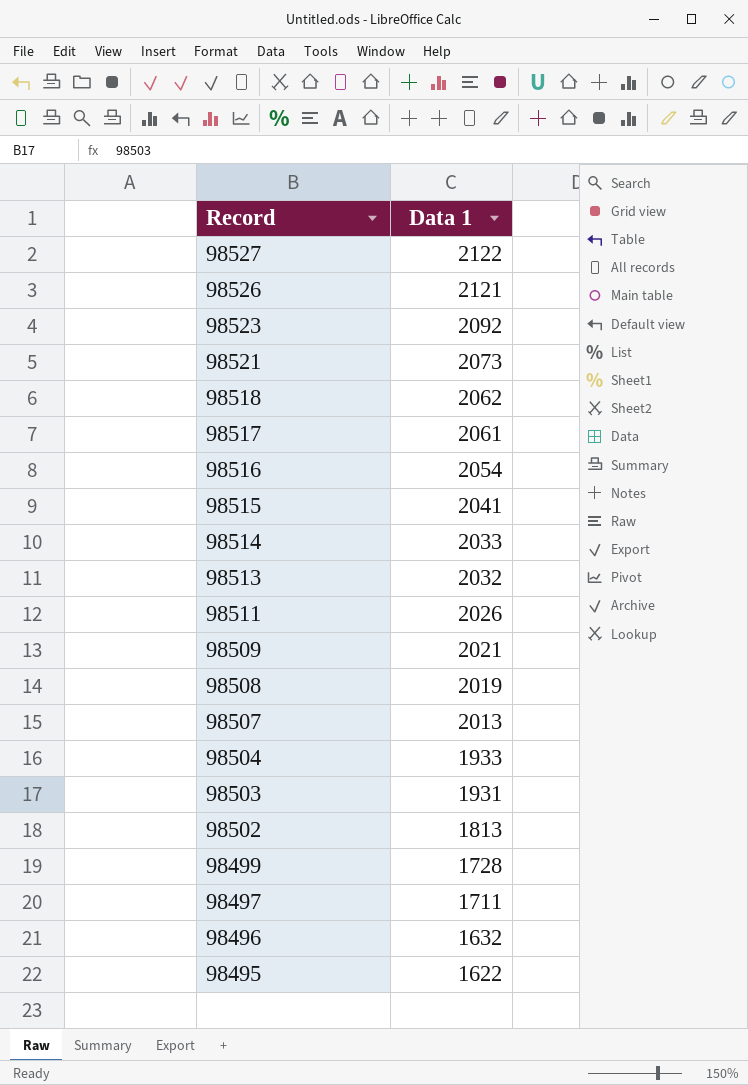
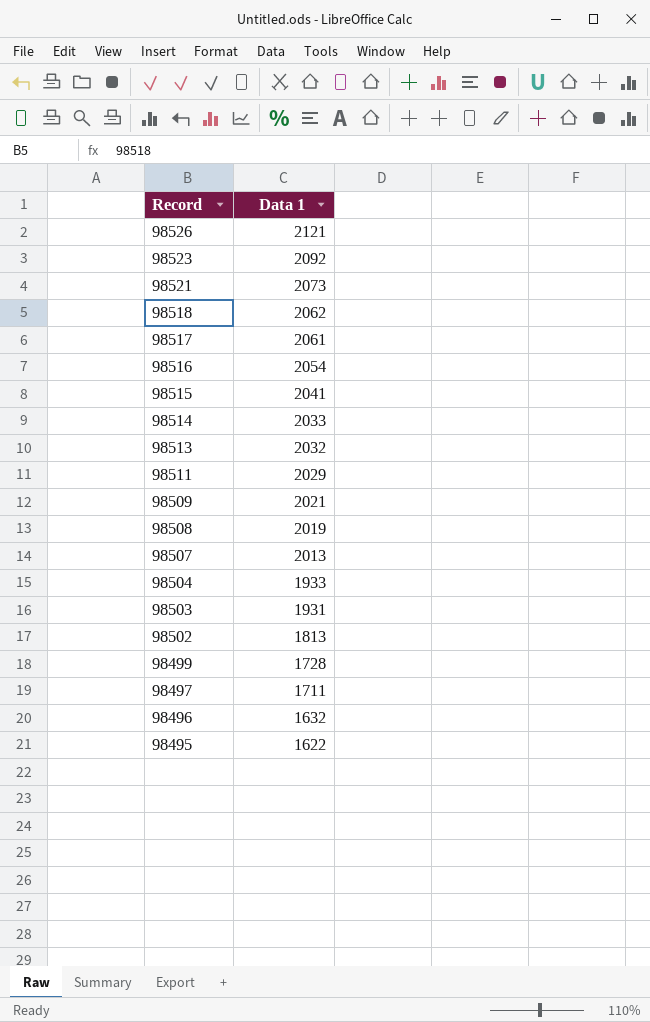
row 98527: 2122 -> none
98511 | Data 1: 2026 -> 2029

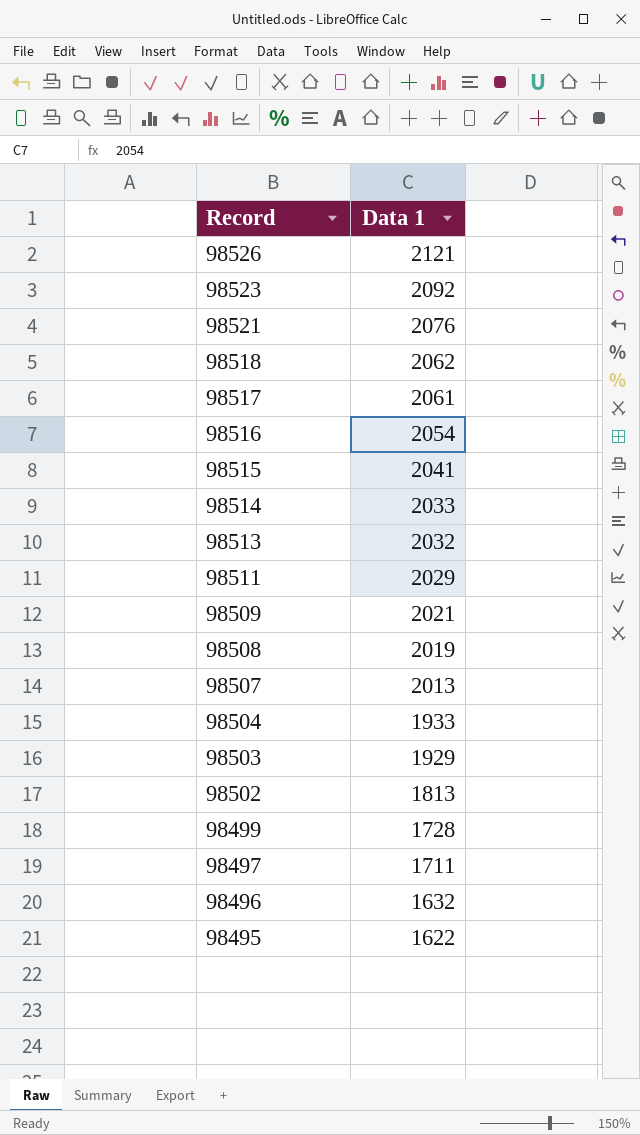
98521 | Data 1: 2073 -> 2076
98503 | Data 1: 1931 -> 1929

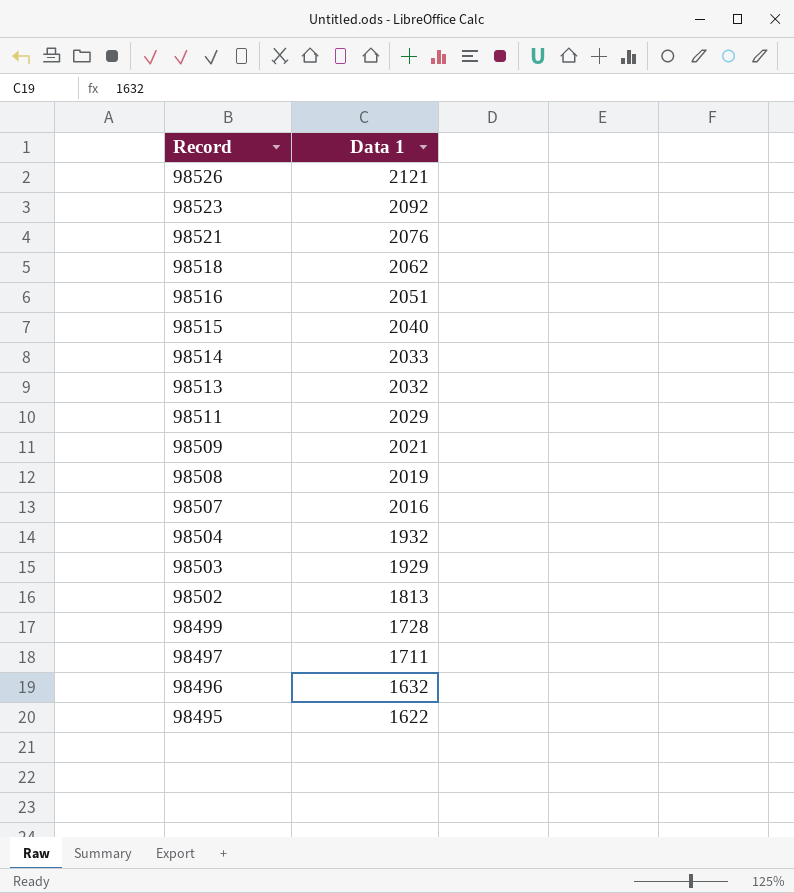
row 98517: 2061 -> none
98516 | Data 1: 2054 -> 2051
98515 | Data 1: 2041 -> 2040
98507 | Data 1: 2013 -> 2016
98504 | Data 1: 1933 -> 1932

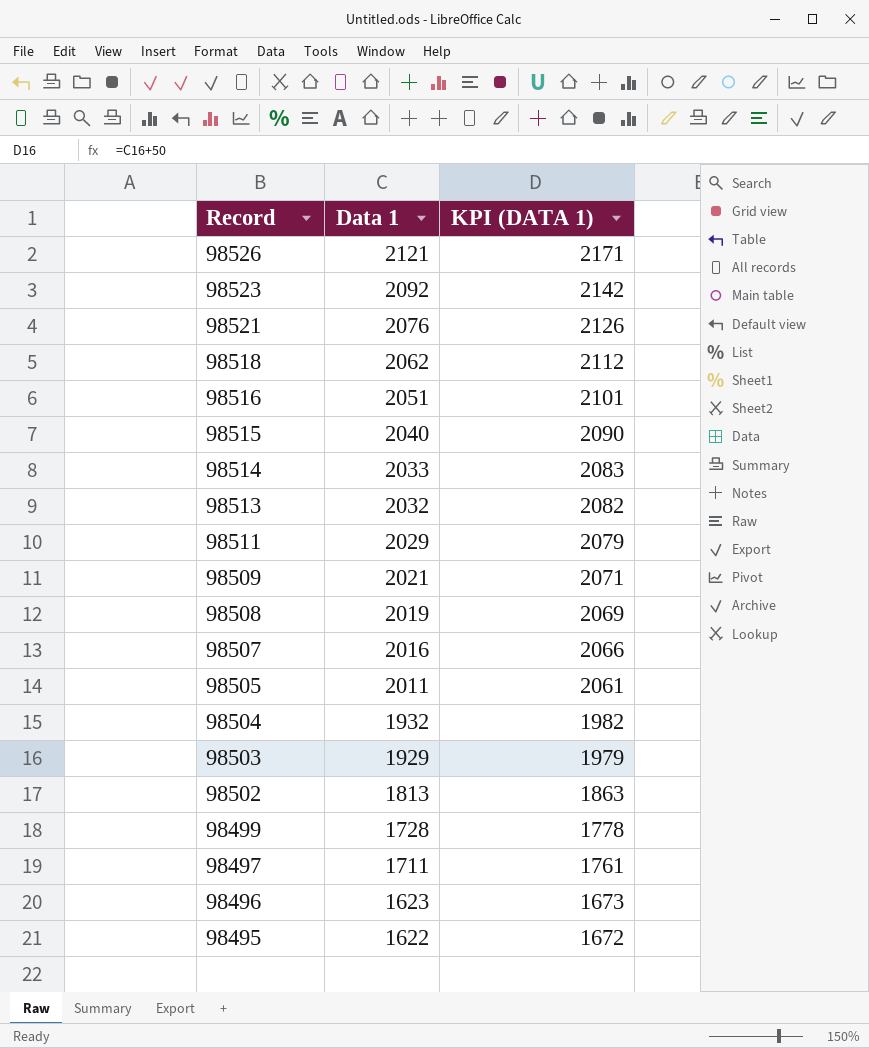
column KPI (DATA 1) | formula: none -> [Data 1] + 50
row 98505: none -> 2011 | 2061
98496 | Data 1: 1632 -> 1623

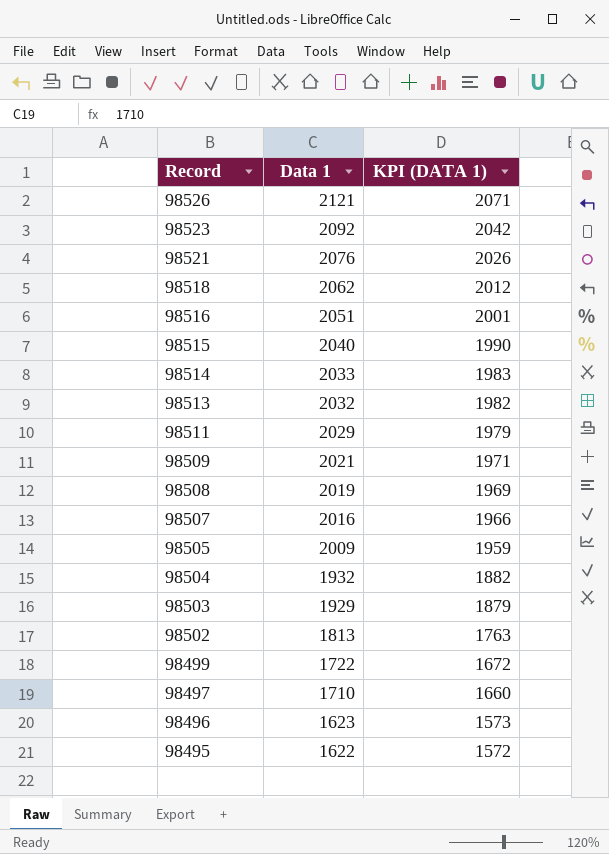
column KPI (DATA 1) | formula: [Data 1] + 50 -> [Data 1] - 50
98505 | Data 1: 2011 -> 2009
98499 | Data 1: 1728 -> 1722
98497 | Data 1: 1711 -> 1710

